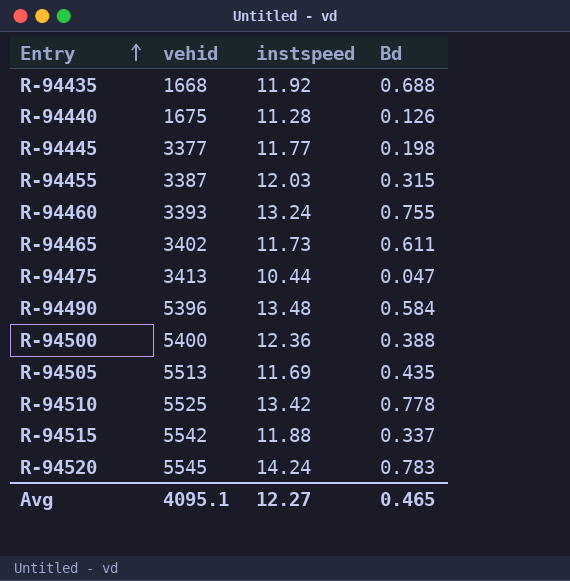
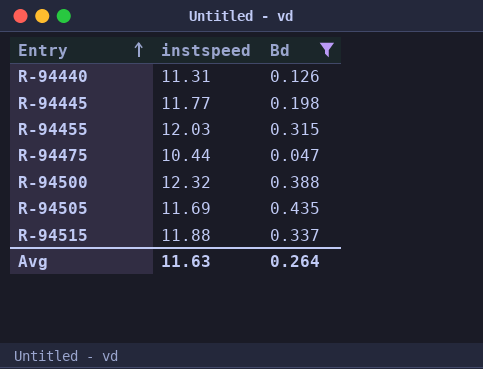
filter: none -> Bd <= 0.435
column vehid | position: 2 -> none
R-94440 | instspeed: 11.28 -> 11.31
R-94500 | instspeed: 12.36 -> 12.32
Avg | instspeed: 12.27 -> 11.63
Avg | Bd: 0.465 -> 0.264

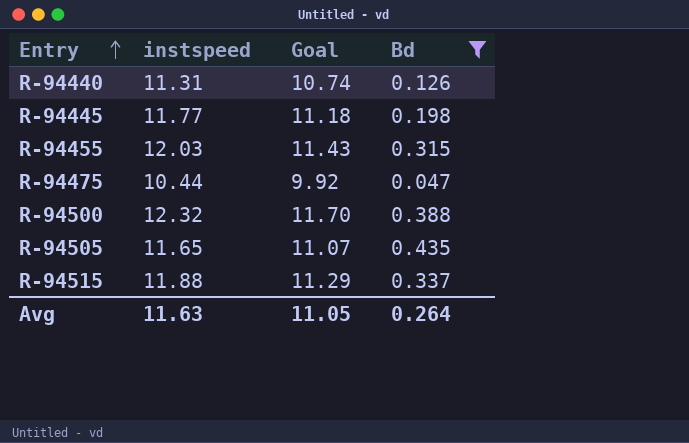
column Goal | formula: none -> [instspeed] * 0.95
R-94505 | instspeed: 11.69 -> 11.65

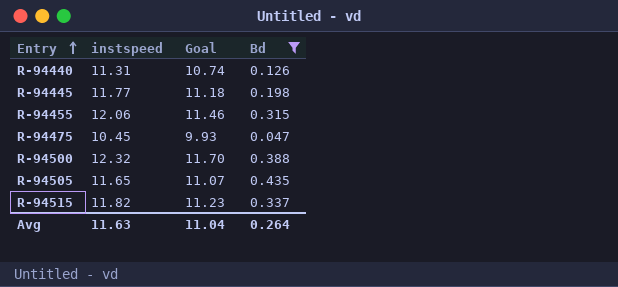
R-94455 | instspeed: 12.03 -> 12.06
R-94455 | Goal: 11.43 -> 11.46
R-94475 | instspeed: 10.44 -> 10.45
R-94475 | Goal: 9.92 -> 9.93
R-94515 | instspeed: 11.88 -> 11.82
R-94515 | Goal: 11.29 -> 11.23
Avg | Goal: 11.05 -> 11.04

